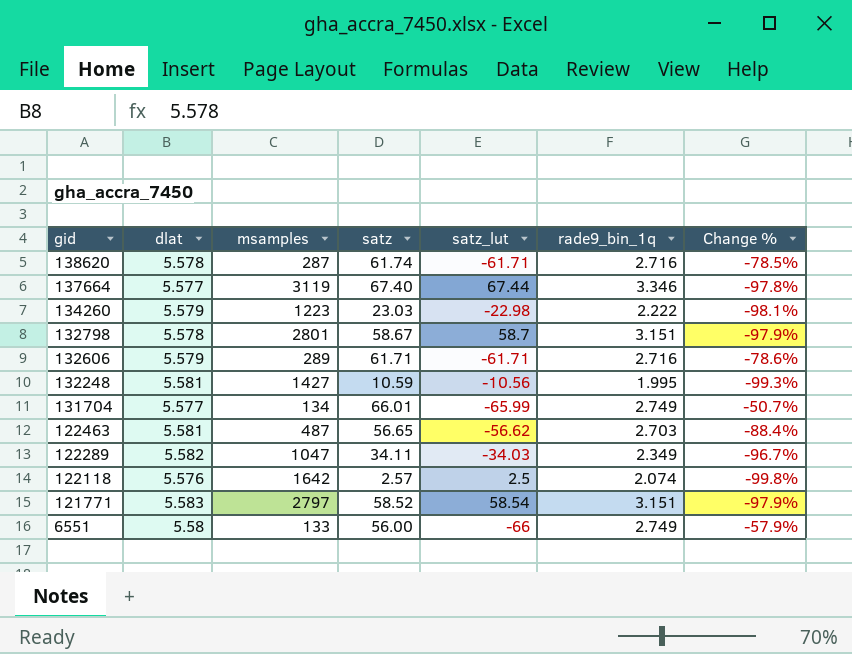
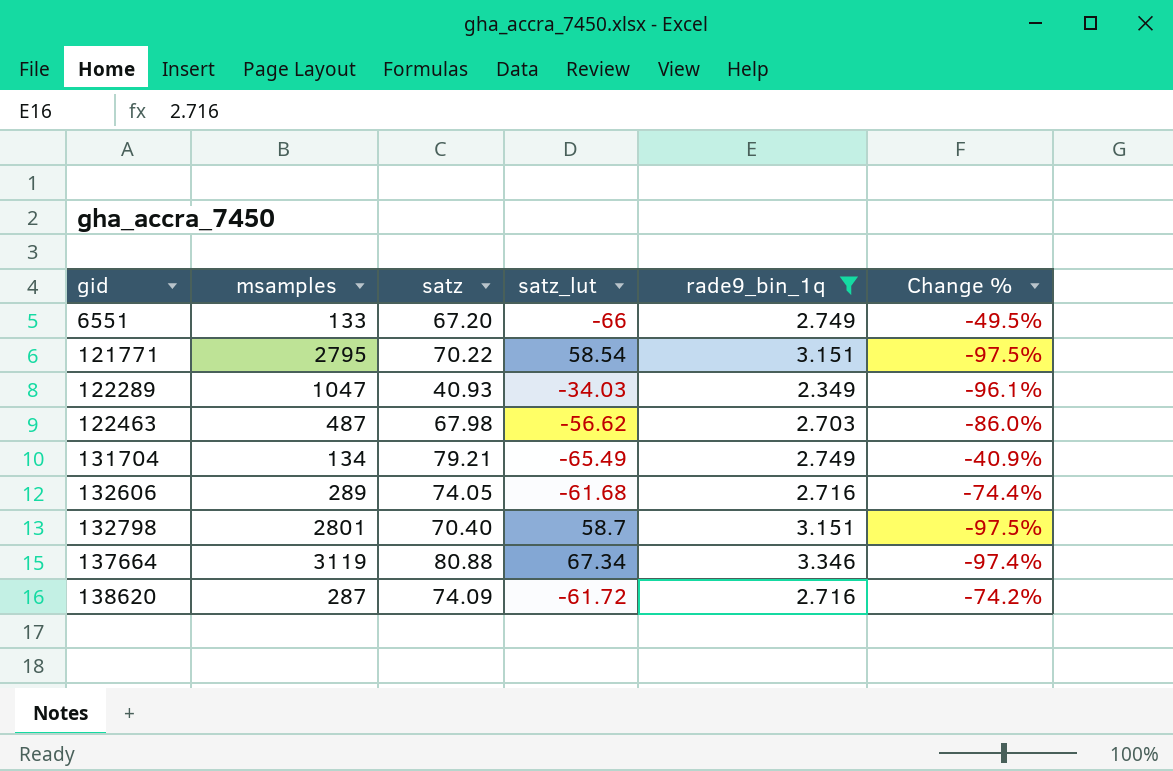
filter: none -> rade9_bin_1q >= 2.349
row order: gid descending -> gid ascending
column dlat | position: 2 -> none
6551 | satz: 56.00 -> 67.20
6551 | Change %: -57.9% -> -49.5%
121771 | msamples: 2797 -> 2795
121771 | satz: 58.52 -> 70.22
121771 | Change %: -97.9% -> -97.5%
122289 | satz: 34.11 -> 40.93
122289 | Change %: -96.7% -> -96.1%
122463 | satz: 56.65 -> 67.98
122463 | Change %: -88.4% -> -86.0%
131704 | satz: 66.01 -> 79.21
131704 | satz_lut: -65.99 -> -65.49
131704 | Change %: -50.7% -> -40.9%
132606 | satz: 61.71 -> 74.05
132606 | satz_lut: -61.71 -> -61.68
132606 | Change %: -78.6% -> -74.4%
132798 | satz: 58.67 -> 70.40
132798 | Change %: -97.9% -> -97.5%
137664 | satz: 67.40 -> 80.88
137664 | satz_lut: 67.44 -> 67.34
137664 | Change %: -97.8% -> -97.4%
138620 | satz: 61.74 -> 74.09
138620 | satz_lut: -61.71 -> -61.72
138620 | Change %: -78.5% -> -74.2%

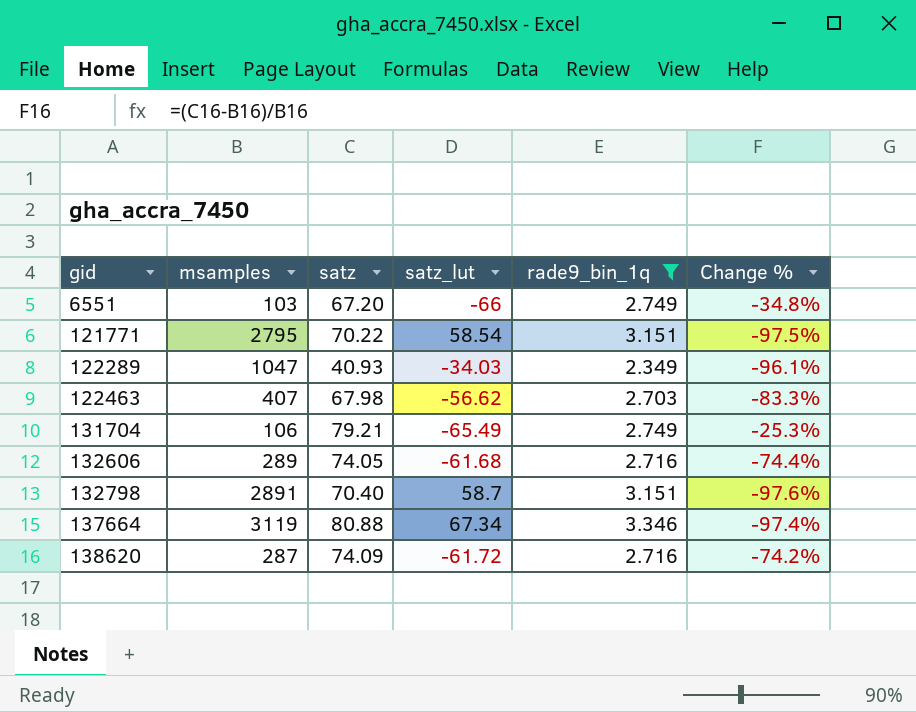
6551 | msamples: 133 -> 103
6551 | Change %: -49.5% -> -34.8%
122463 | msamples: 487 -> 407
122463 | Change %: -86.0% -> -83.3%
131704 | msamples: 134 -> 106
131704 | Change %: -40.9% -> -25.3%
132798 | msamples: 2801 -> 2891
132798 | Change %: -97.5% -> -97.6%

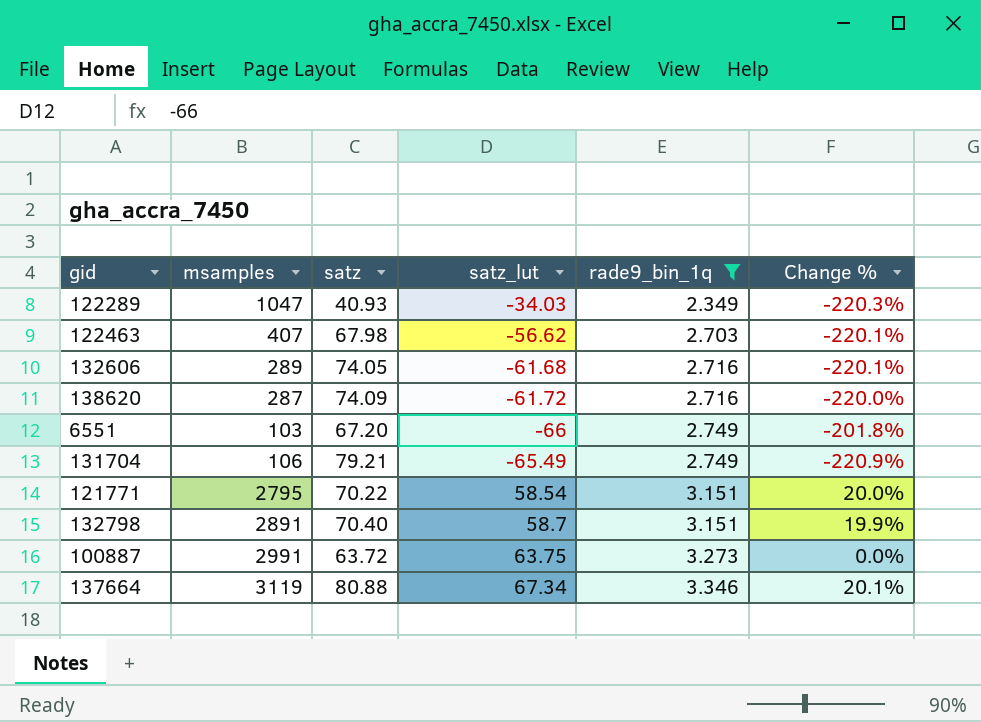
row order: gid ascending -> rade9_bin_1q ascending
column Change % | formula: ([satz] - [msamples]) / [msamples] -> ([satz] - [satz_lut]) / [satz_lut]
row 100887: none -> 2991 | 63.72 | 63.75 | 3.273 | 0.0%

